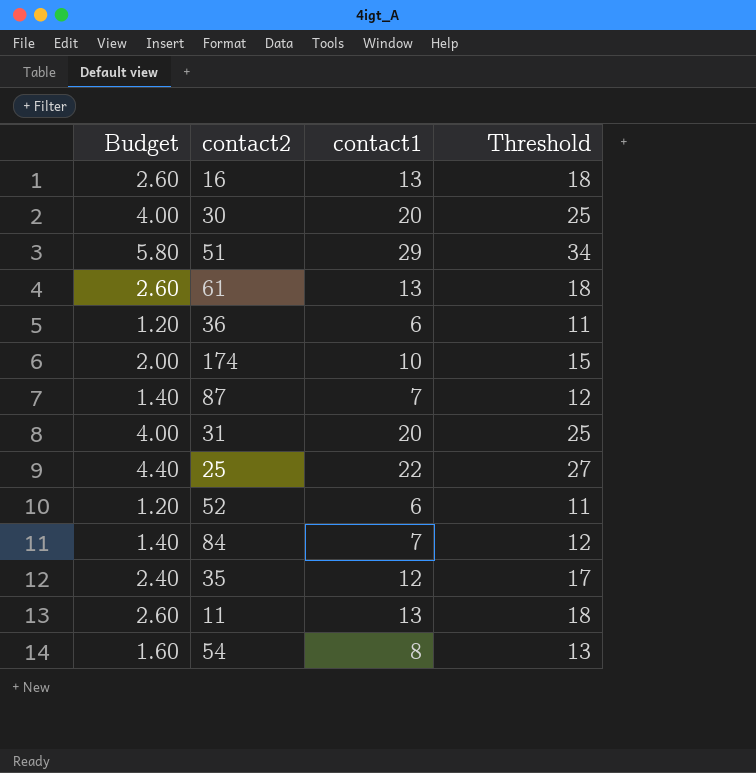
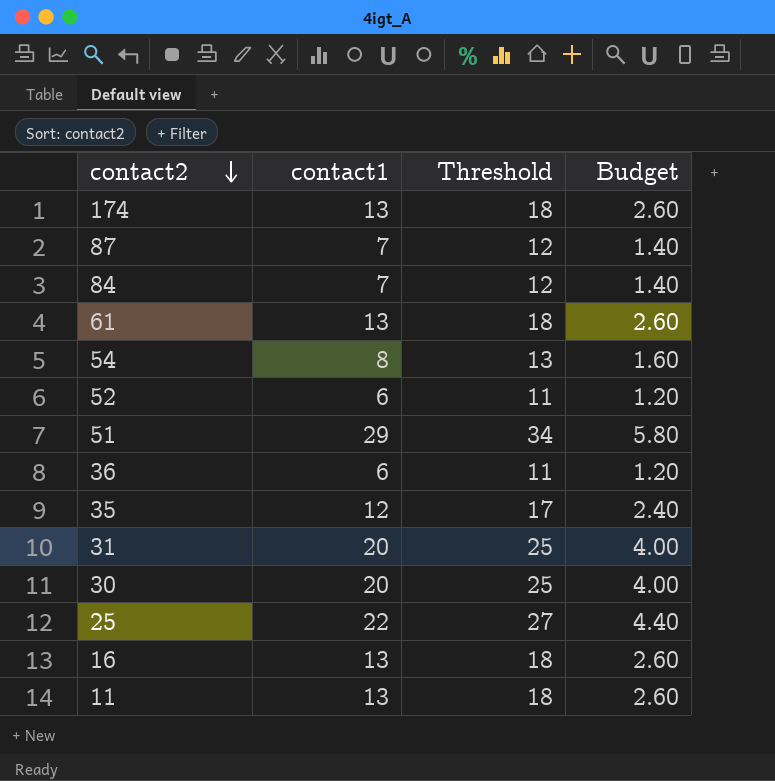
row order: none -> contact2 descending
column Budget | position: 1 -> 4
174 | contact1: 10 -> 13
174 | Threshold: 15 -> 18
174 | Budget: 2.00 -> 2.60

